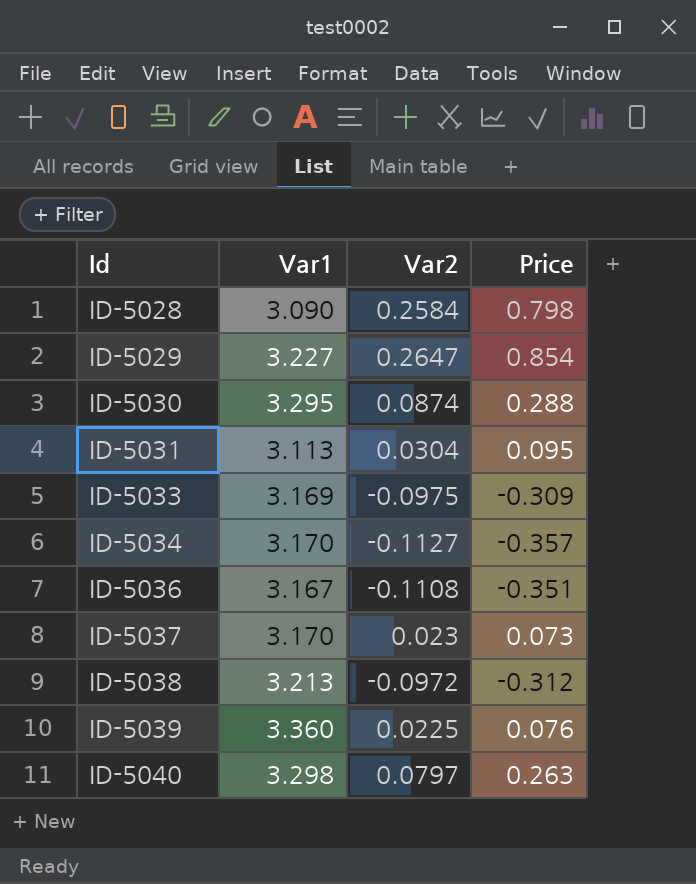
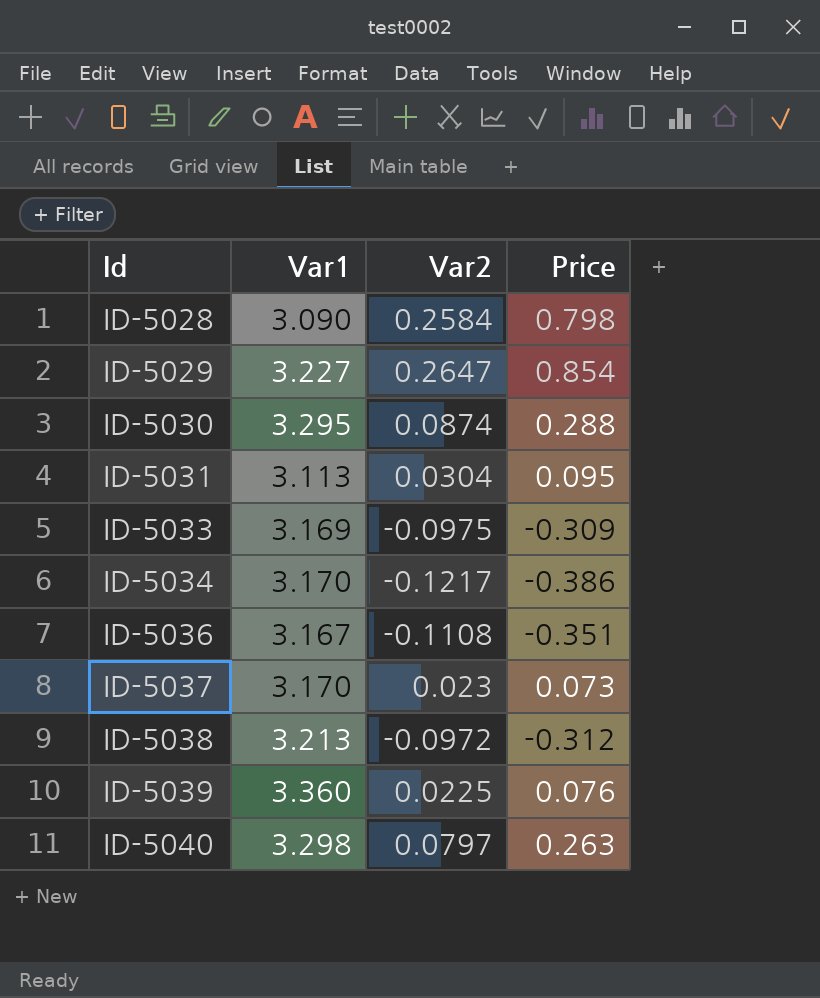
ID-5034 | Var2: -0.1127 -> -0.1217
ID-5034 | Price: -0.357 -> -0.386

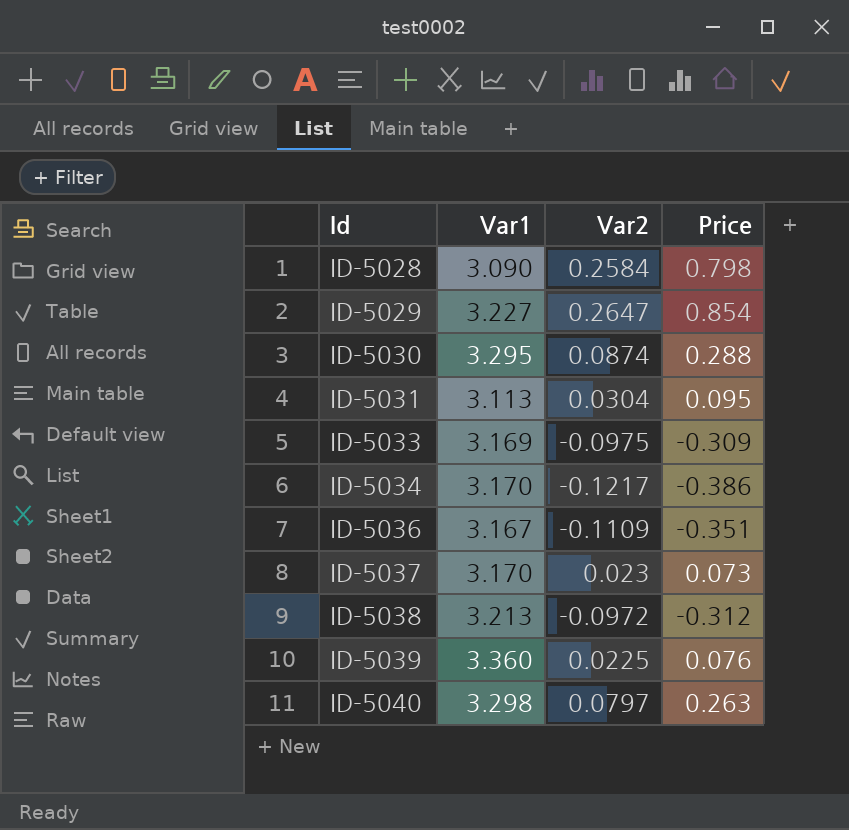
ID-5036 | Var2: -0.1108 -> -0.1109

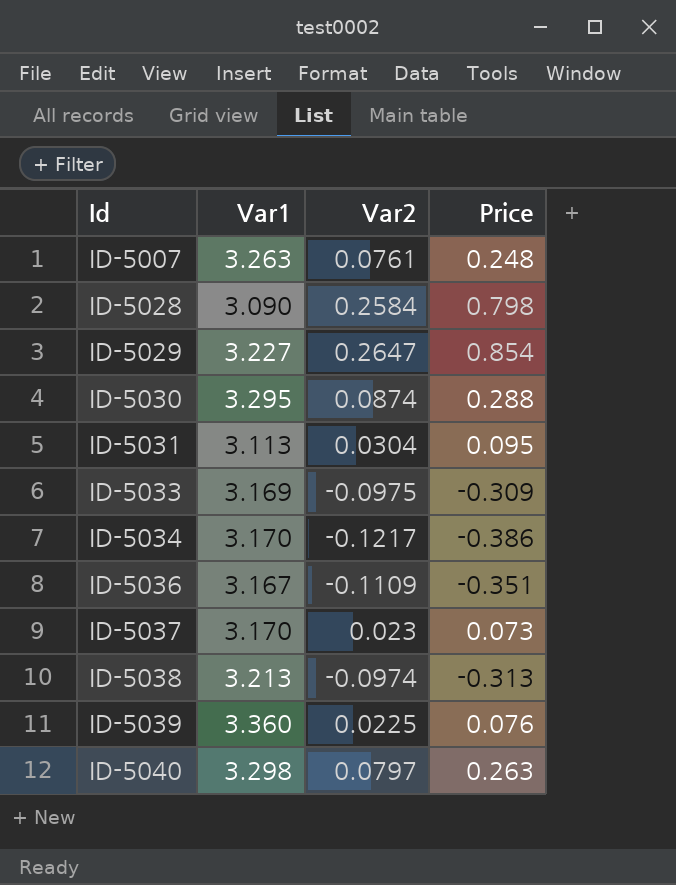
row ID-5007: none -> 3.263 | 0.0761 | 0.248
ID-5038 | Var2: -0.0972 -> -0.0974
ID-5038 | Price: -0.312 -> -0.313

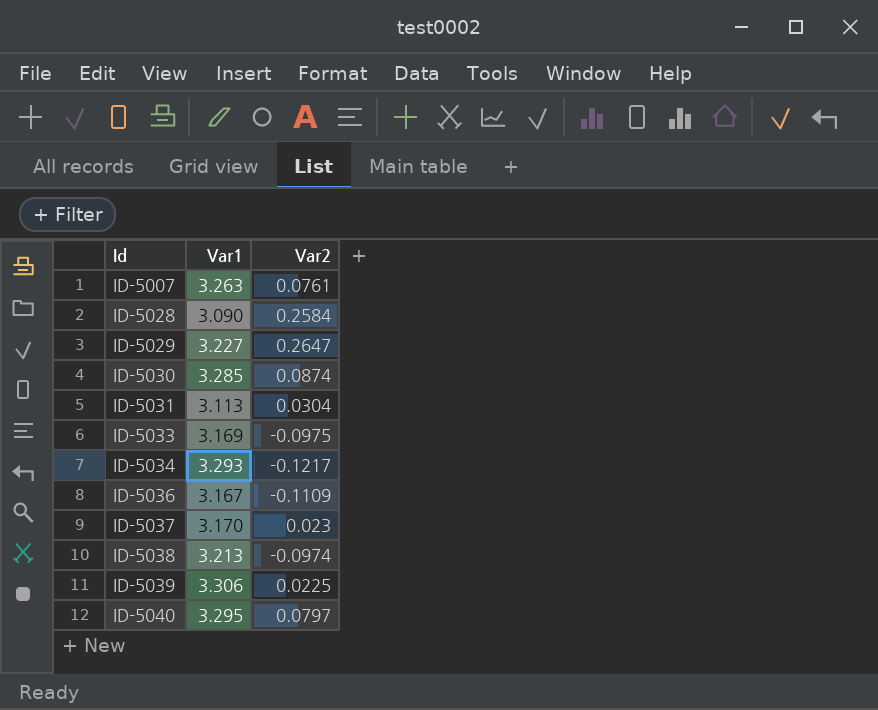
column Price | formula: [Var1] * [Var2] -> none
ID-5030 | Var1: 3.295 -> 3.285
ID-5034 | Var1: 3.170 -> 3.293
ID-5039 | Var1: 3.360 -> 3.306
ID-5040 | Var1: 3.298 -> 3.295

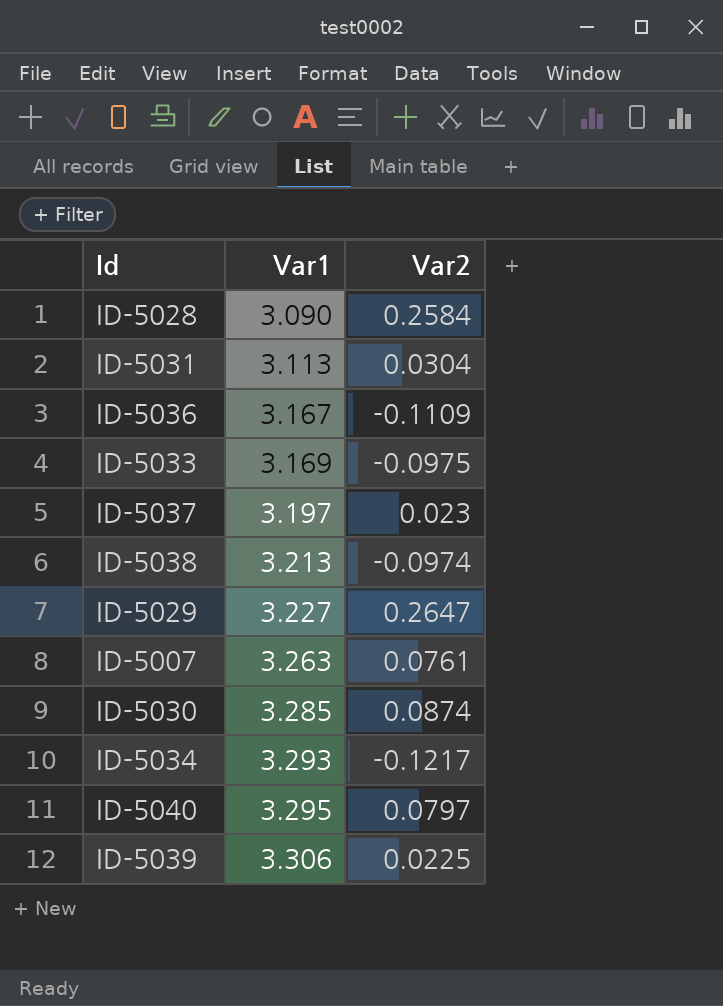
row order: Id ascending -> Var1 ascending
ID-5037 | Var1: 3.170 -> 3.197

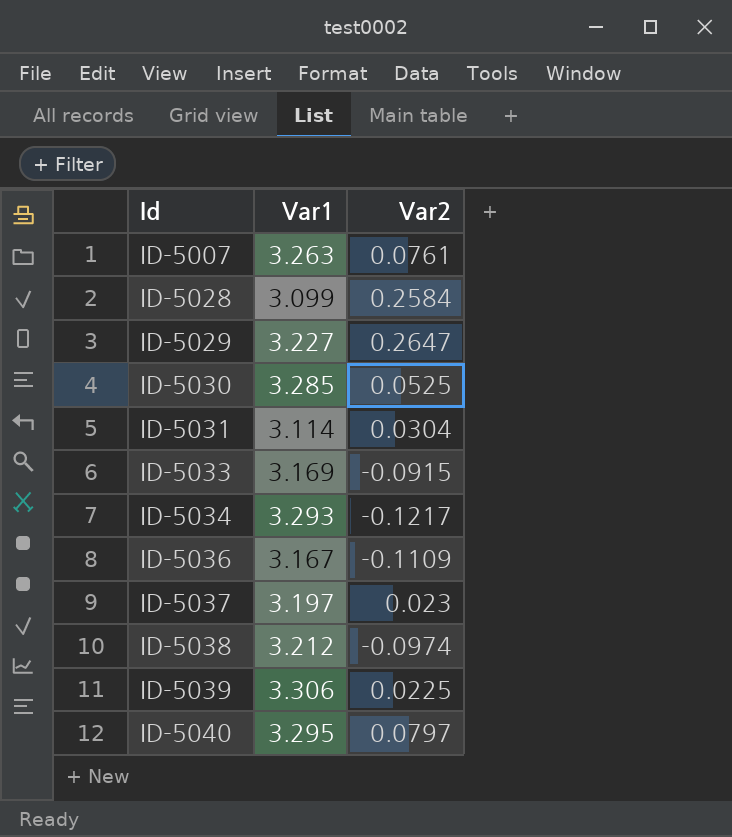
row order: Var1 ascending -> Id ascending
ID-5028 | Var1: 3.090 -> 3.099
ID-5030 | Var2: 0.0874 -> 0.0525
ID-5031 | Var1: 3.113 -> 3.114
ID-5033 | Var2: -0.0975 -> -0.0915
ID-5038 | Var1: 3.213 -> 3.212

